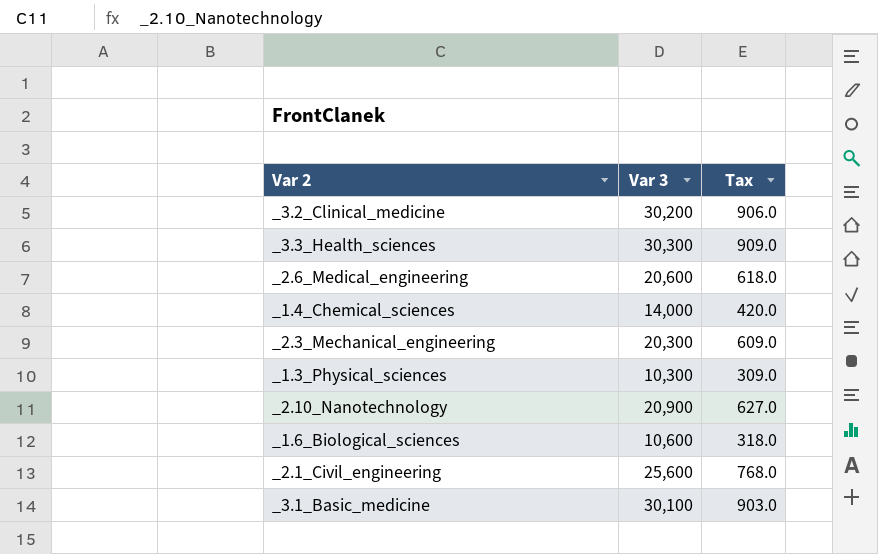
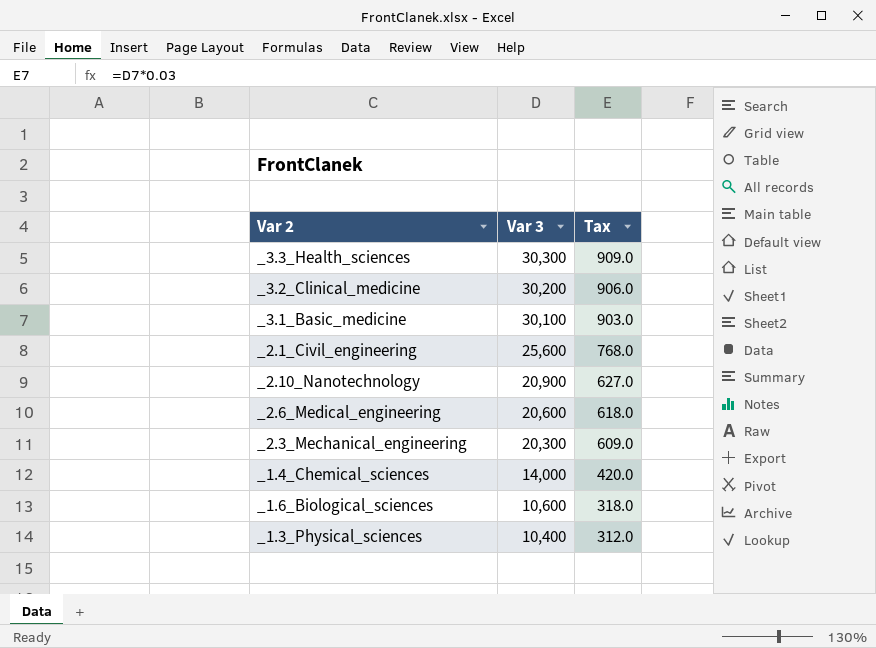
row order: none -> Var 3 descending
_1.3_Physical_sciences | Var 3: 10,300 -> 10,400
_1.3_Physical_sciences | Tax: 309.0 -> 312.0

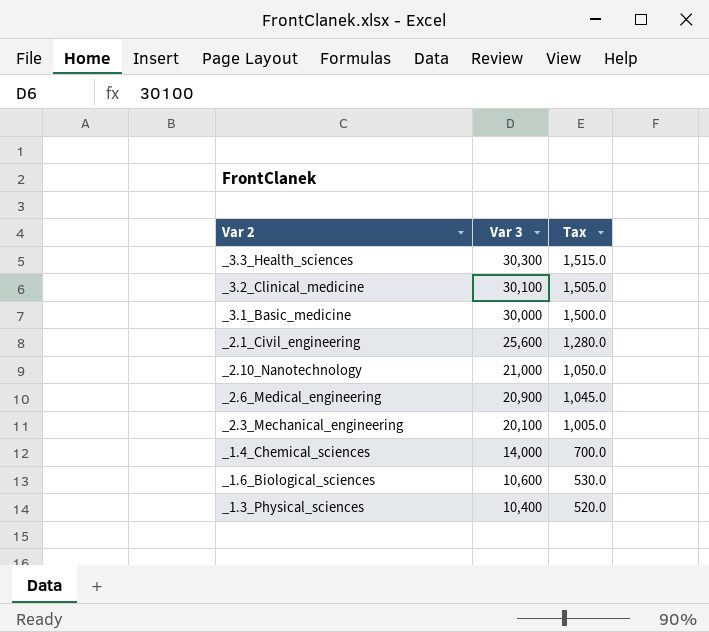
column Tax | formula: [Var 3] * 0.03 -> [Var 3] * 0.05
_3.2_Clinical_medicine | Var 3: 30,200 -> 30,100
_3.1_Basic_medicine | Var 3: 30,100 -> 30,000
_2.10_Nanotechnology | Var 3: 20,900 -> 21,000
_2.6_Medical_engineering | Var 3: 20,600 -> 20,900
_2.3_Mechanical_engineering | Var 3: 20,300 -> 20,100

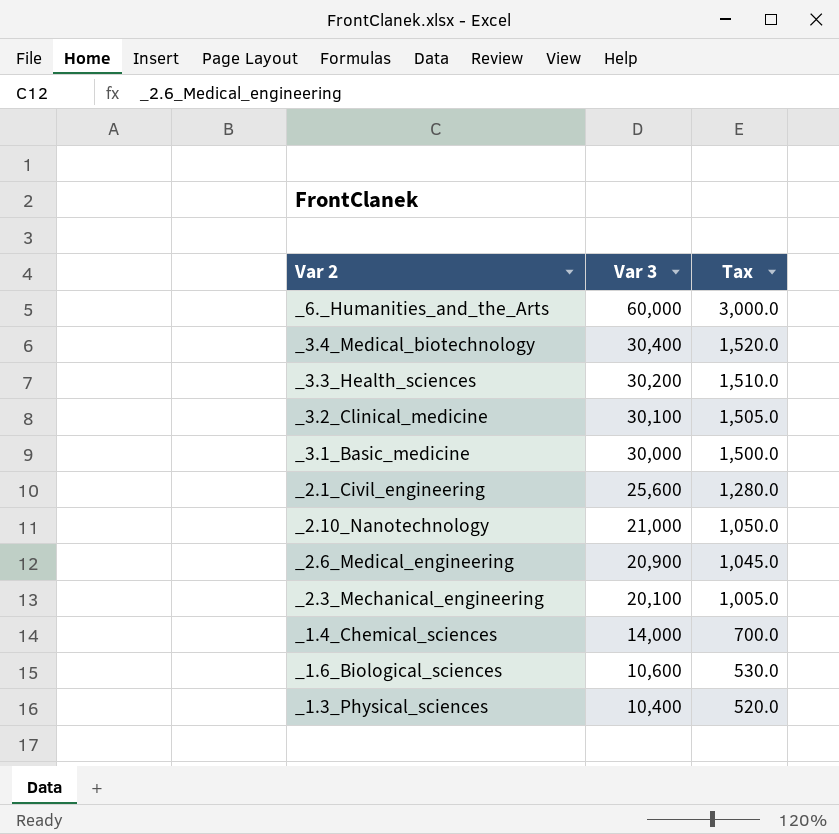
row _6._Humanities_and_the_Arts: none -> 60,000 | 3,000.0
row _3.4_Medical_biotechnology: none -> 30,400 | 1,520.0
_3.3_Health_sciences | Var 3: 30,300 -> 30,200
_3.3_Health_sciences | Tax: 1,515.0 -> 1,510.0

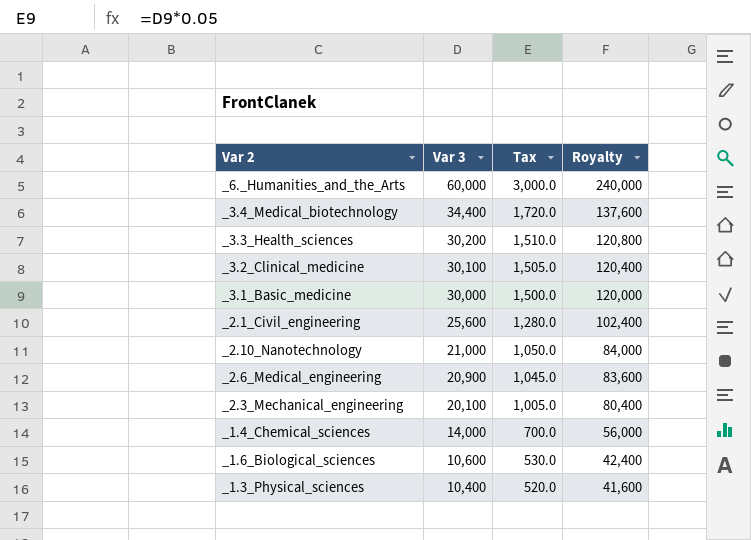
column Royalty | formula: none -> [Var 3] * 4
_3.4_Medical_biotechnology | Var 3: 30,400 -> 34,400
_3.4_Medical_biotechnology | Tax: 1,520.0 -> 1,720.0

